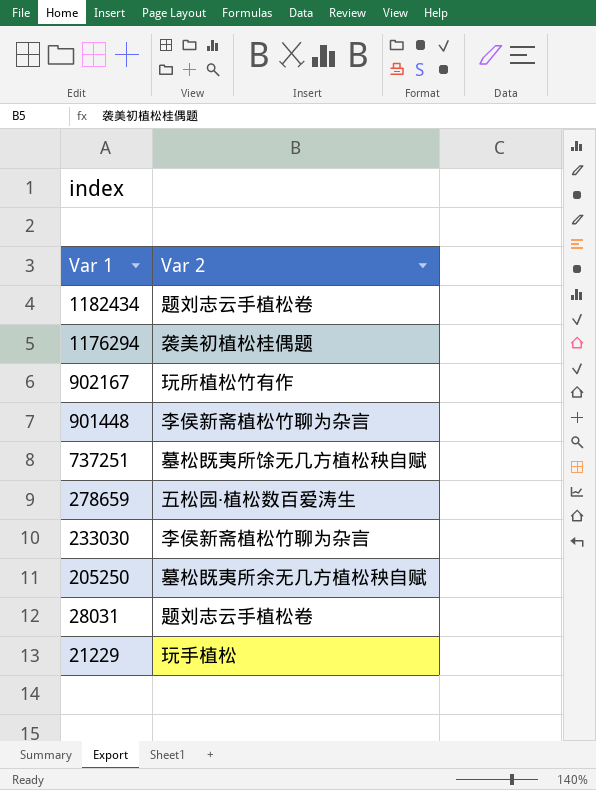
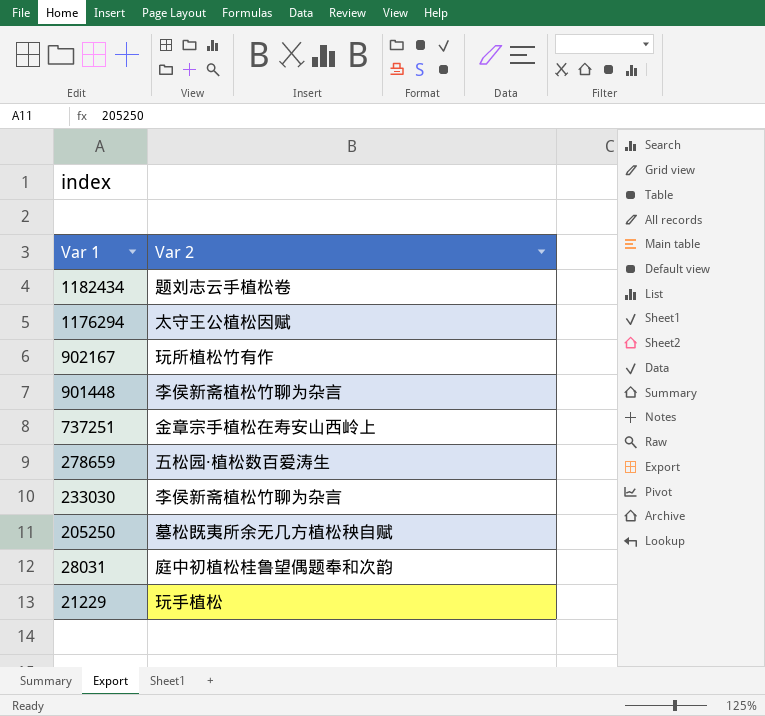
1176294 | Var 2: 袭美初植松桂偶题 -> 太守王公植松因赋
737251 | Var 2: 墓松既夷所馀无几方植松秧自赋 -> 金章宗手植松在寿安山西岭上
28031 | Var 2: 题刘志云手植松卷 -> 庭中初植松桂鲁望偶题奉和次韵

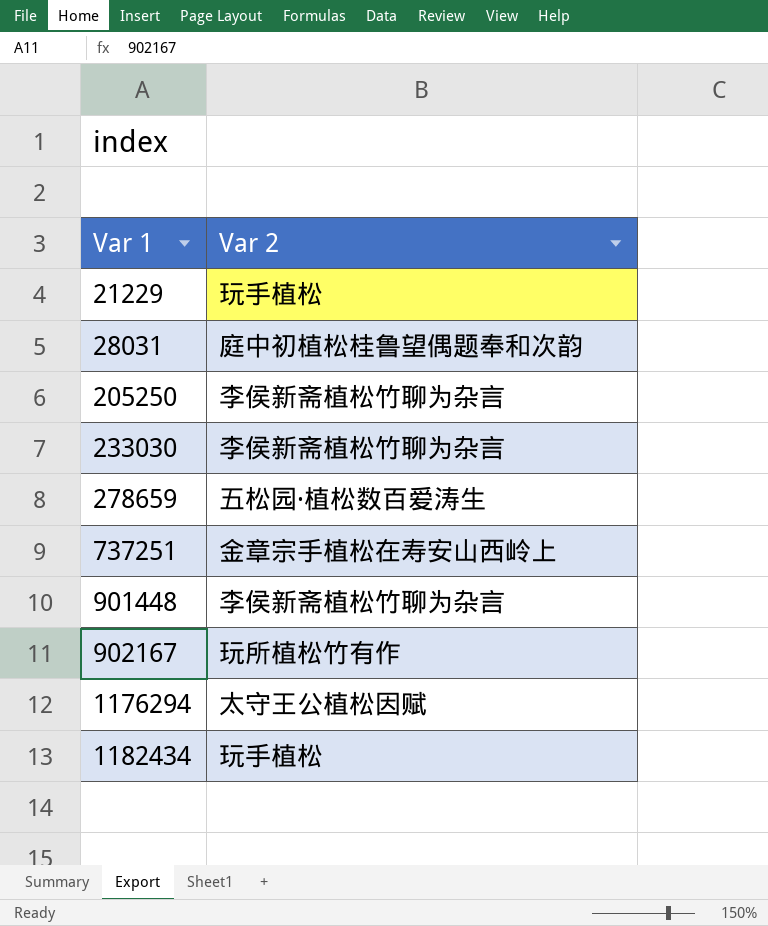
row order: Var 1 descending -> Var 1 ascending
205250 | Var 2: 墓松既夷所余无几方植松秧自赋 -> 李侯新斋植松竹聊为杂言
1182434 | Var 2: 题刘志云手植松卷 -> 玩手植松

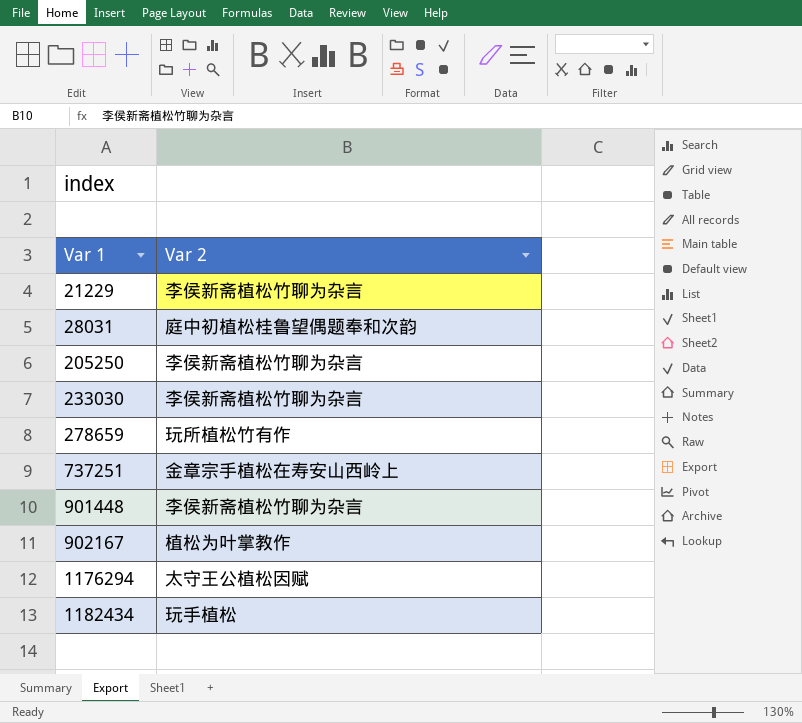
21229 | Var 2: 玩手植松 -> 李侯新斋植松竹聊为杂言
278659 | Var 2: 五松园·植松数百爱涛生 -> 玩所植松竹有作
902167 | Var 2: 玩所植松竹有作 -> 植松为叶掌教作

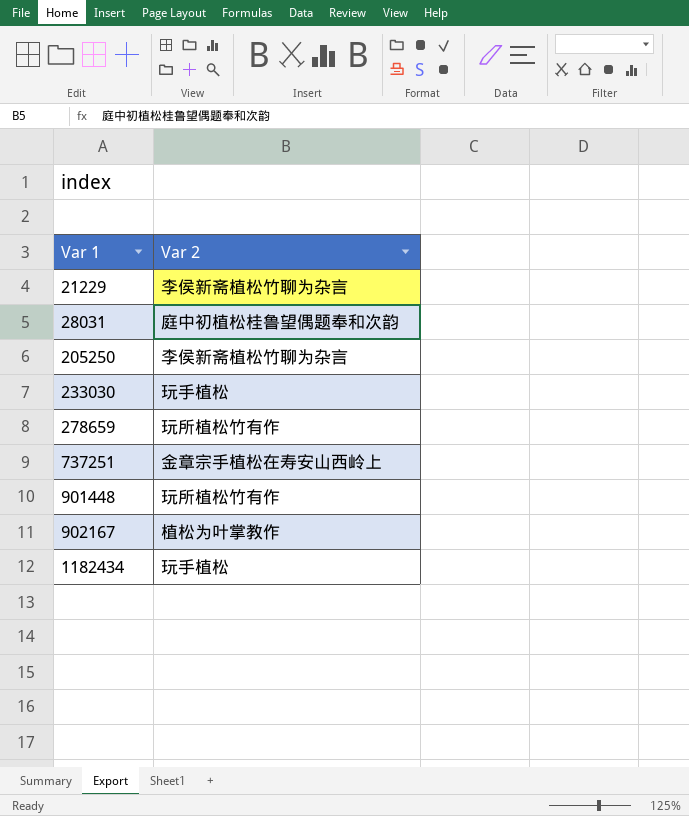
row 1176294: 太守王公植松因赋 -> none
233030 | Var 2: 李侯新斋植松竹聊为杂言 -> 玩手植松
901448 | Var 2: 李侯新斋植松竹聊为杂言 -> 玩所植松竹有作

